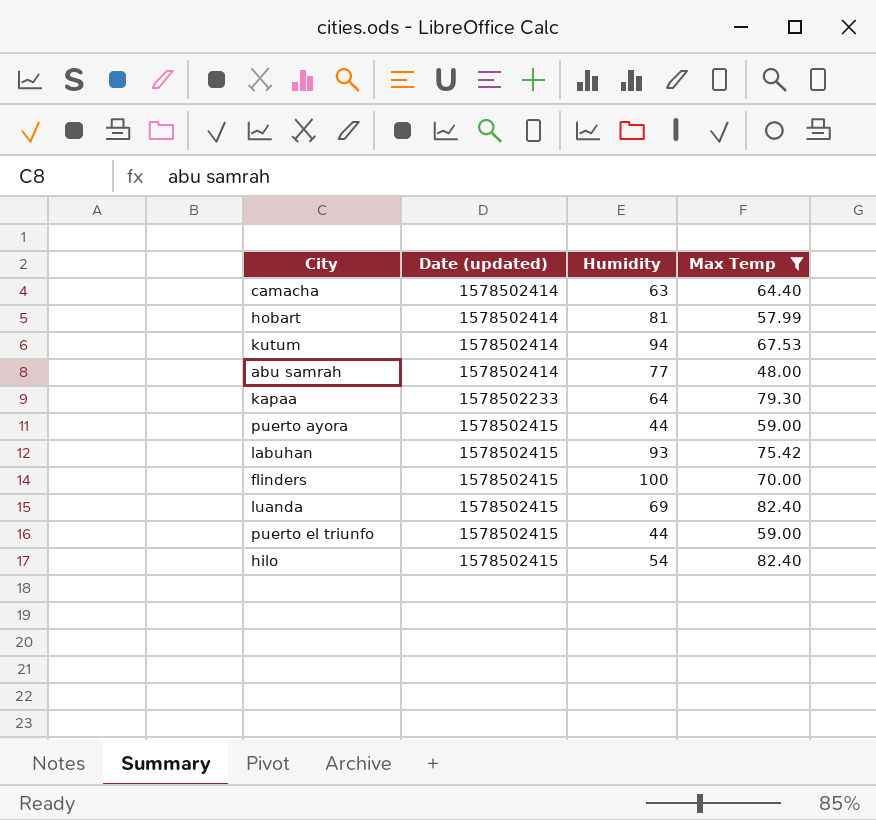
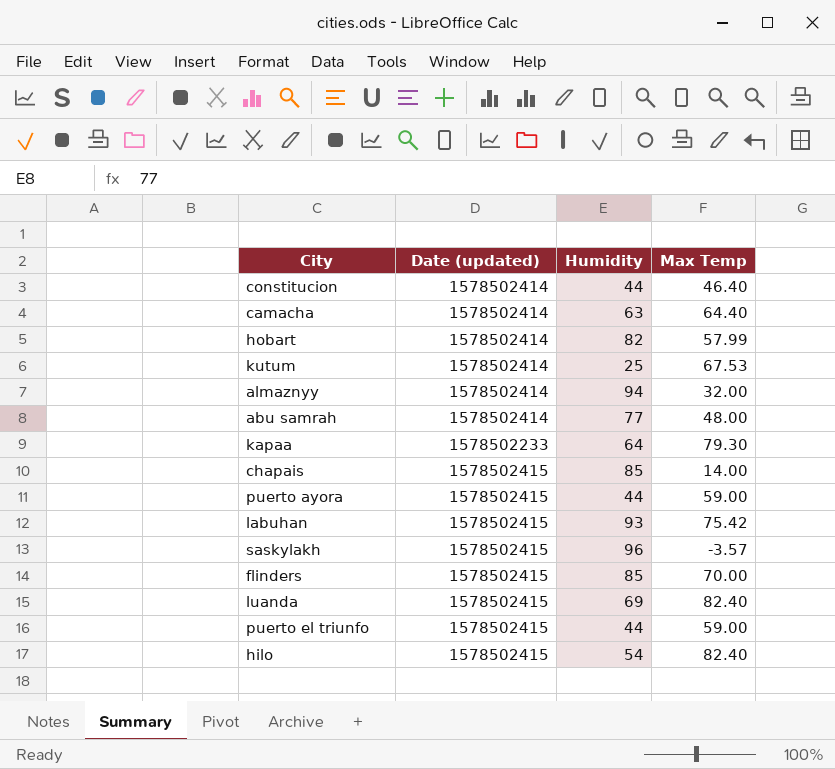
filter: Max Temp >= 48.00 -> none
hobart | Humidity: 81 -> 82
kutum | Humidity: 94 -> 25
flinders | Humidity: 100 -> 85

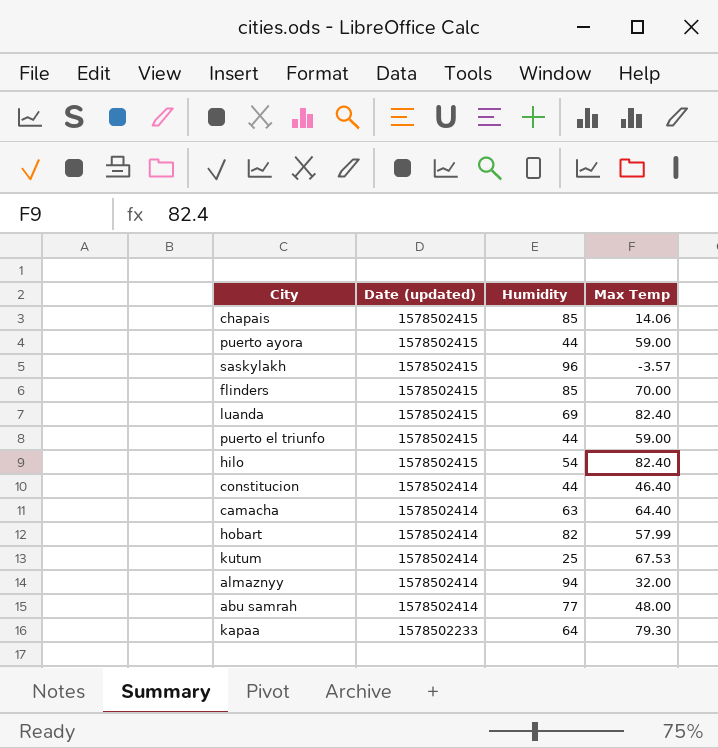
row order: none -> Date (updated) descending
row labuhan: 1578502415 | 93 | 75.42 -> none
chapais | Max Temp: 14.00 -> 14.06

